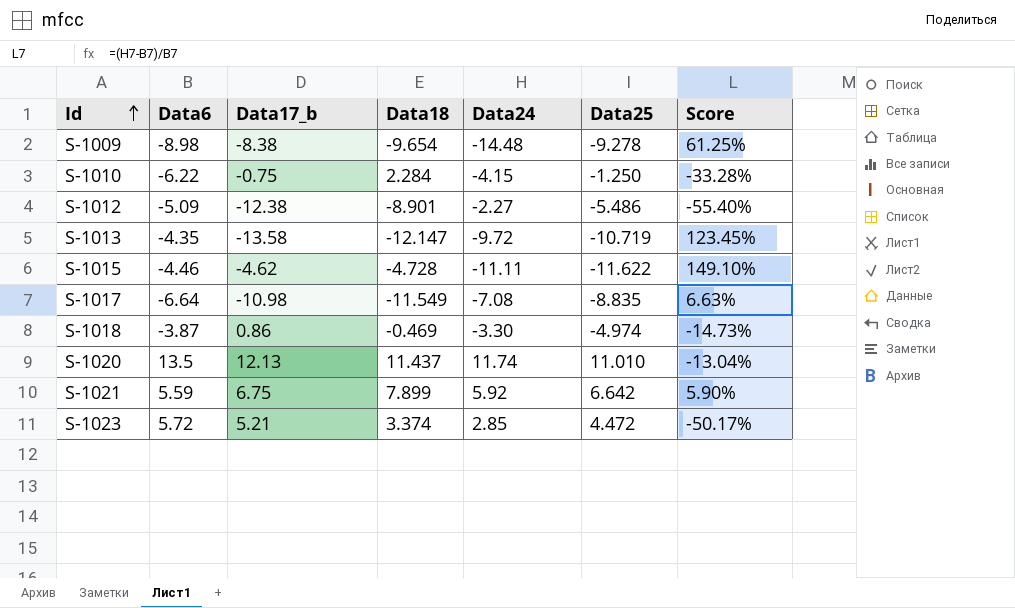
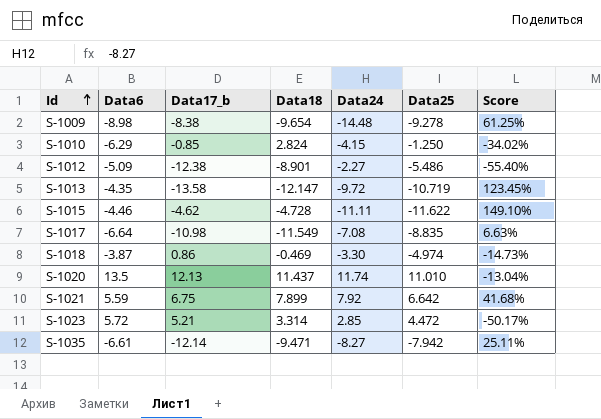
S-1010 | Data6: -6.22 -> -6.29
S-1010 | Data17_b: -0.75 -> -0.85
S-1010 | Data18: 2.284 -> 2.824
S-1010 | Score: -33.28% -> -34.02%
S-1021 | Data24: 5.92 -> 7.92
S-1021 | Score: 5.90% -> 41.68%
S-1023 | Data18: 3.374 -> 3.314
row S-1035: none -> -6.61 | -12.14 | -9.471 | -8.27 | -7.942 | 25.11%

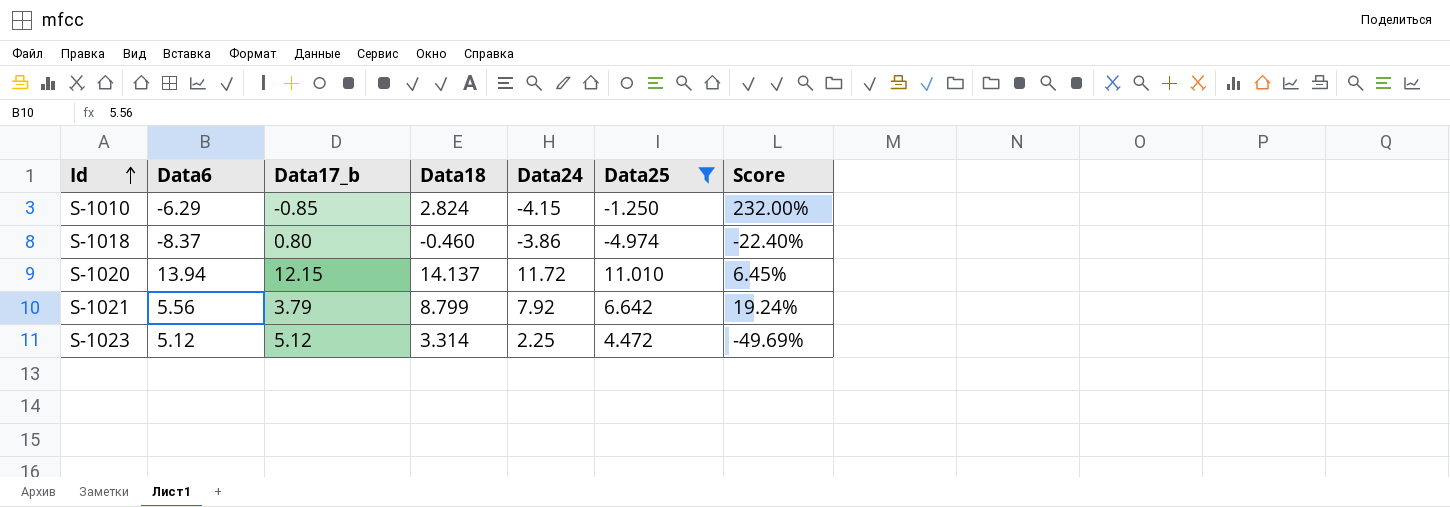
filter: none -> Data25 >= -4.974
column Score | formula: ([Data24] - [Data6]) / [Data6] -> ([Data24] - [Data25]) / [Data25]
S-1018 | Data6: -3.87 -> -8.37
S-1018 | Data17_b: 0.86 -> 0.80
S-1018 | Data18: -0.469 -> -0.460
S-1018 | Data24: -3.30 -> -3.86
S-1020 | Data6: 13.5 -> 13.94
S-1020 | Data17_b: 12.13 -> 12.15
S-1020 | Data18: 11.437 -> 14.137
S-1020 | Data24: 11.74 -> 11.72
S-1021 | Data6: 5.59 -> 5.56
S-1021 | Data17_b: 6.75 -> 3.79
S-1021 | Data18: 7.899 -> 8.799
S-1023 | Data6: 5.72 -> 5.12
S-1023 | Data17_b: 5.21 -> 5.12
S-1023 | Data24: 2.85 -> 2.25

